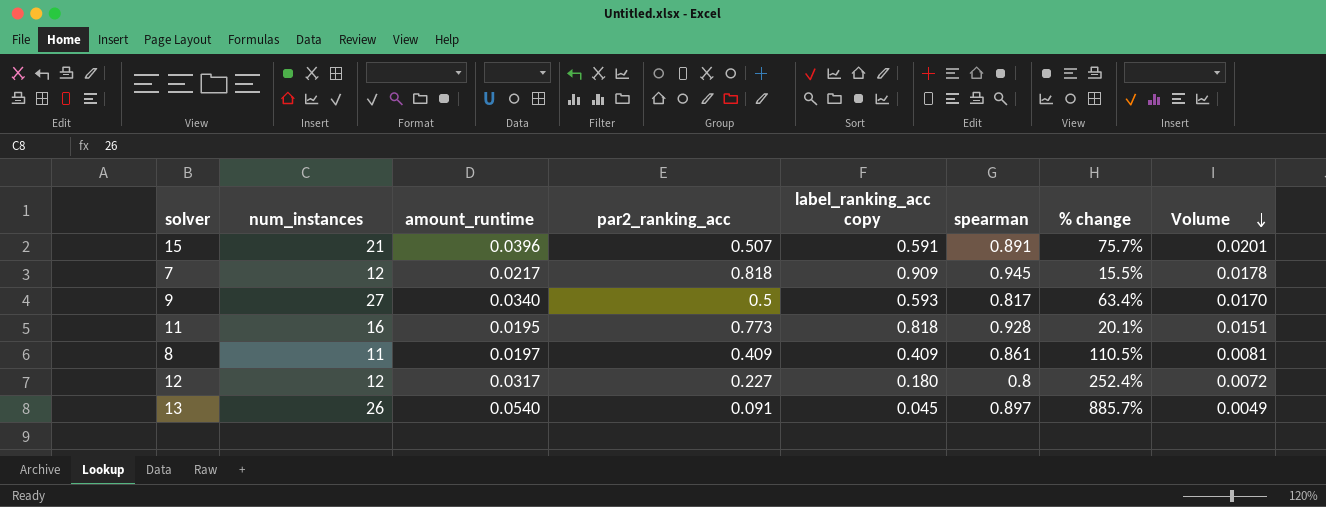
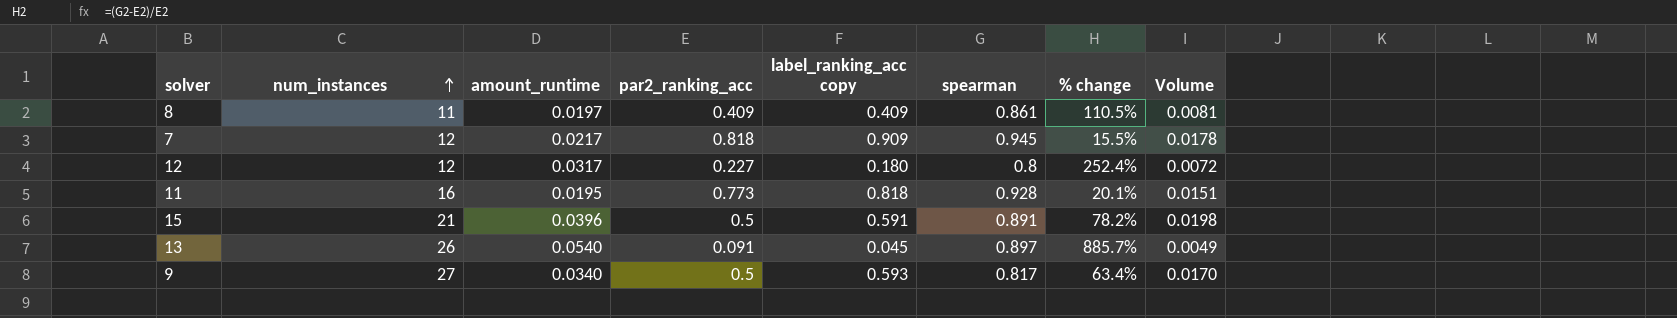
row order: Volume descending -> num_instances ascending
15 | par2_ranking_acc: 0.507 -> 0.5
15 | % change: 75.7% -> 78.2%
15 | Volume: 0.0201 -> 0.0198

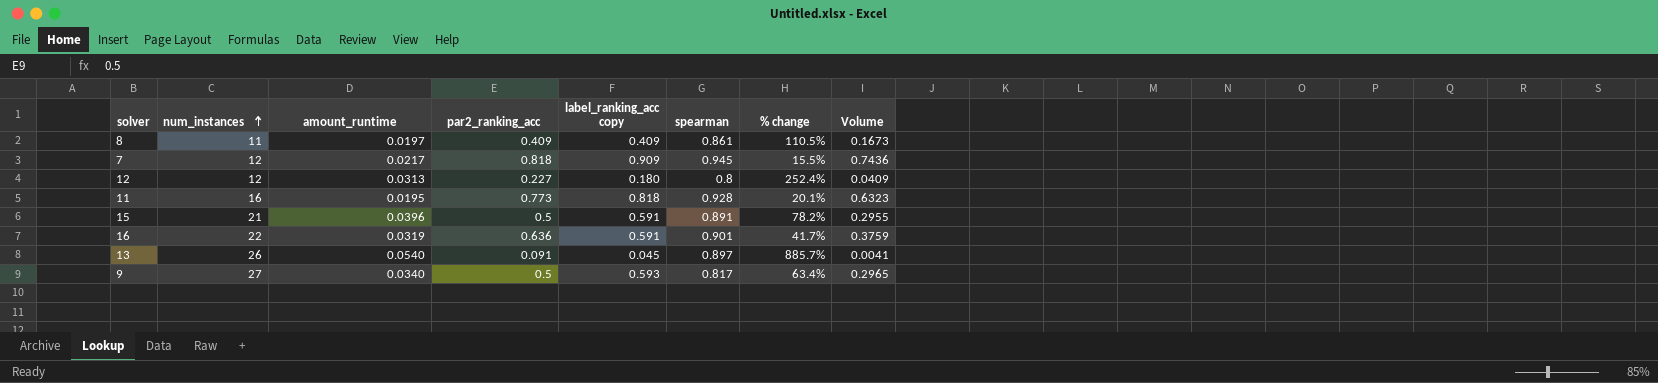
column Volume | formula: [amount_runtime] * [par2_ranking_acc] -> [par2_ranking_acc] * [label_ranking_acc copy]
12 | amount_runtime: 0.0317 -> 0.0313
row 16: none -> 22 | 0.0319 | 0.636 | 0.591 | 0.901 | 41.7% | 0.3759

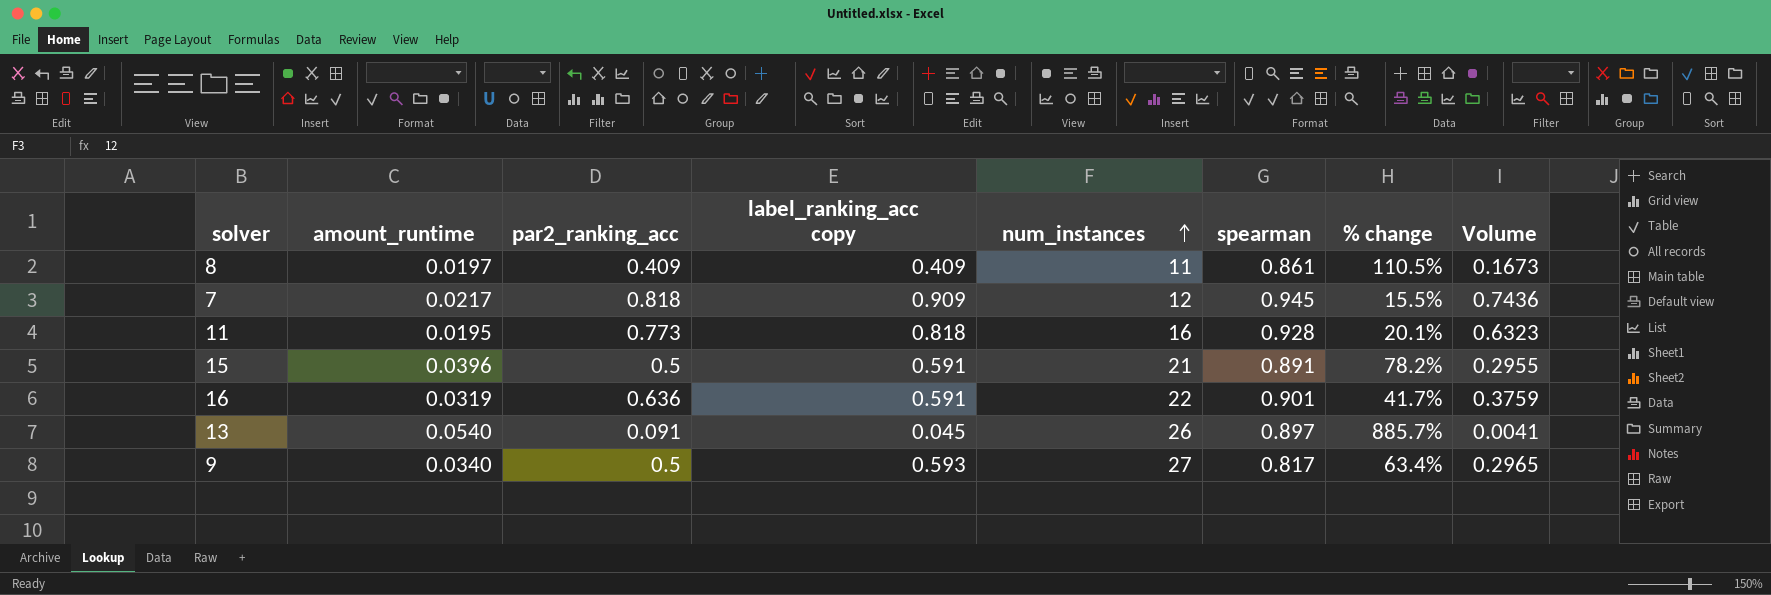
column num_instances | position: 2 -> 5
row 12: 12 | 0.0313 | 0.227 | 0.180 | 0.8 | 252.4% | 0.0409 -> none

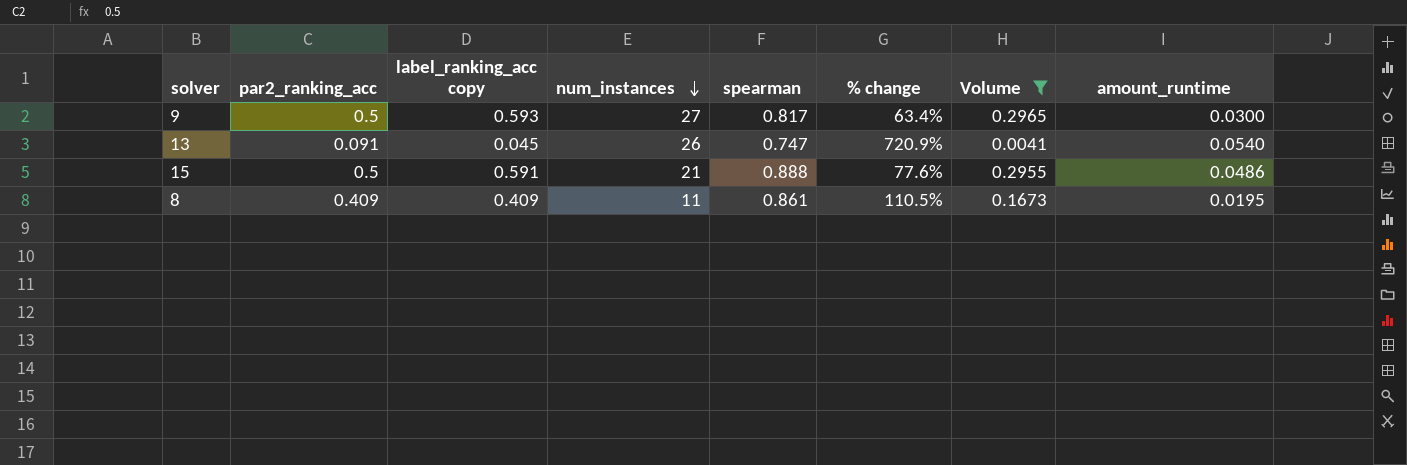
filter: none -> Volume <= 0.2965
row order: num_instances ascending -> num_instances descending
column amount_runtime | position: 2 -> 8
9 | amount_runtime: 0.0340 -> 0.0300
13 | spearman: 0.897 -> 0.747
13 | % change: 885.7% -> 720.9%
15 | spearman: 0.891 -> 0.888
15 | % change: 78.2% -> 77.6%
15 | amount_runtime: 0.0396 -> 0.0486
8 | amount_runtime: 0.0197 -> 0.0195

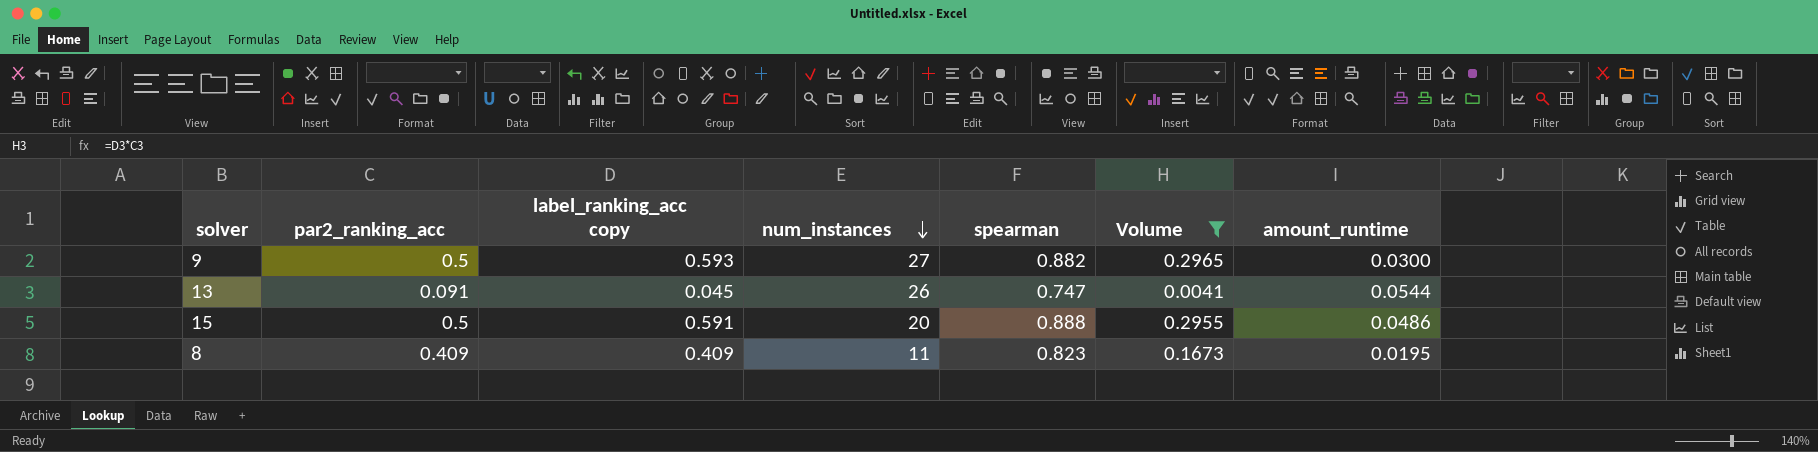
column % change | formula: ([spearman] - [par2_ranking_acc]) / [par2_ranking_acc] -> none
9 | spearman: 0.817 -> 0.882
13 | amount_runtime: 0.0540 -> 0.0544
15 | num_instances: 21 -> 20
8 | spearman: 0.861 -> 0.823

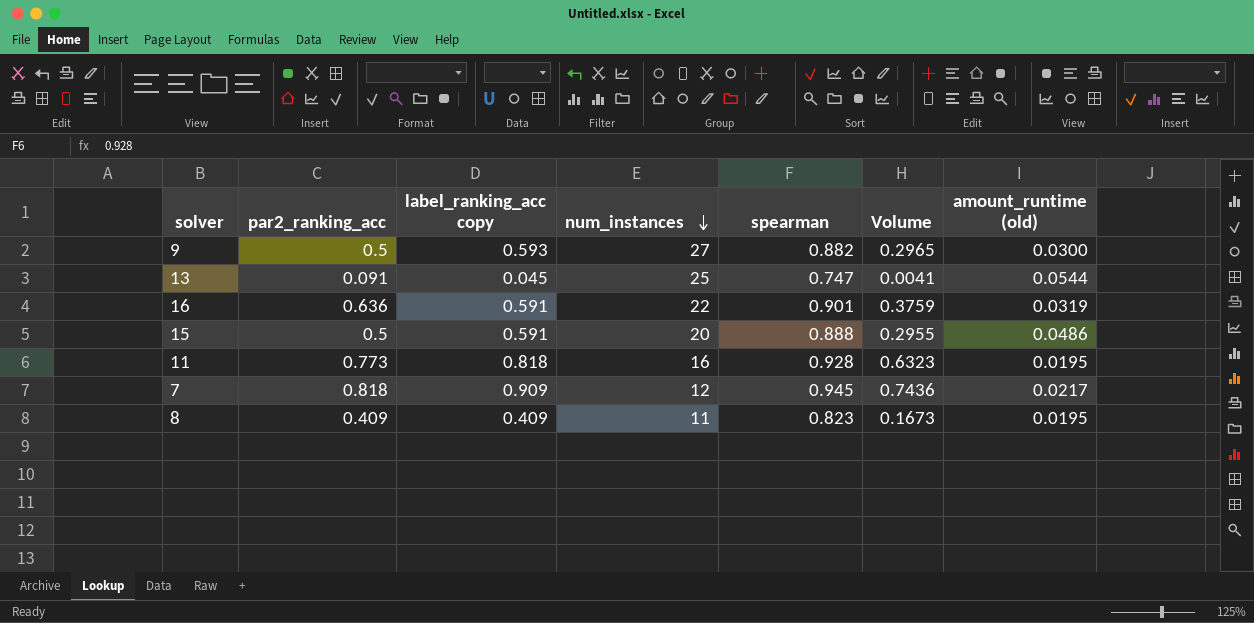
filter: Volume <= 0.2965 -> none
column name: amount_runtime -> amount_runtime (old)
13 | num_instances: 26 -> 25

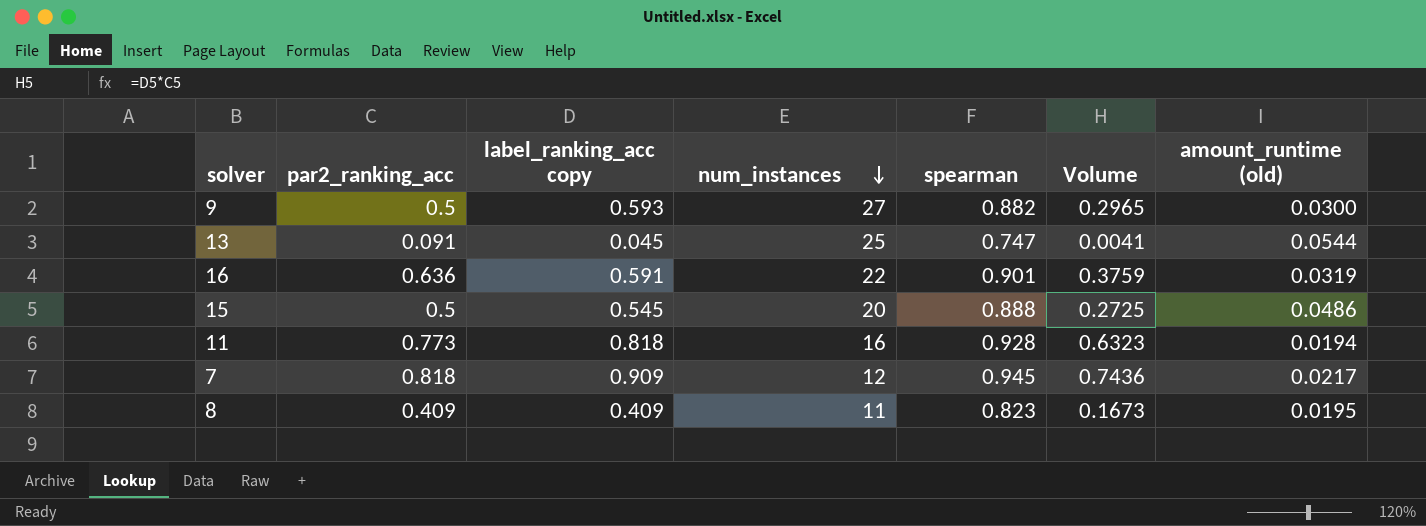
15 | label_ranking_acc copy: 0.591 -> 0.545
15 | Volume: 0.2955 -> 0.2725
11 | amount_runtime (old): 0.0195 -> 0.0194

